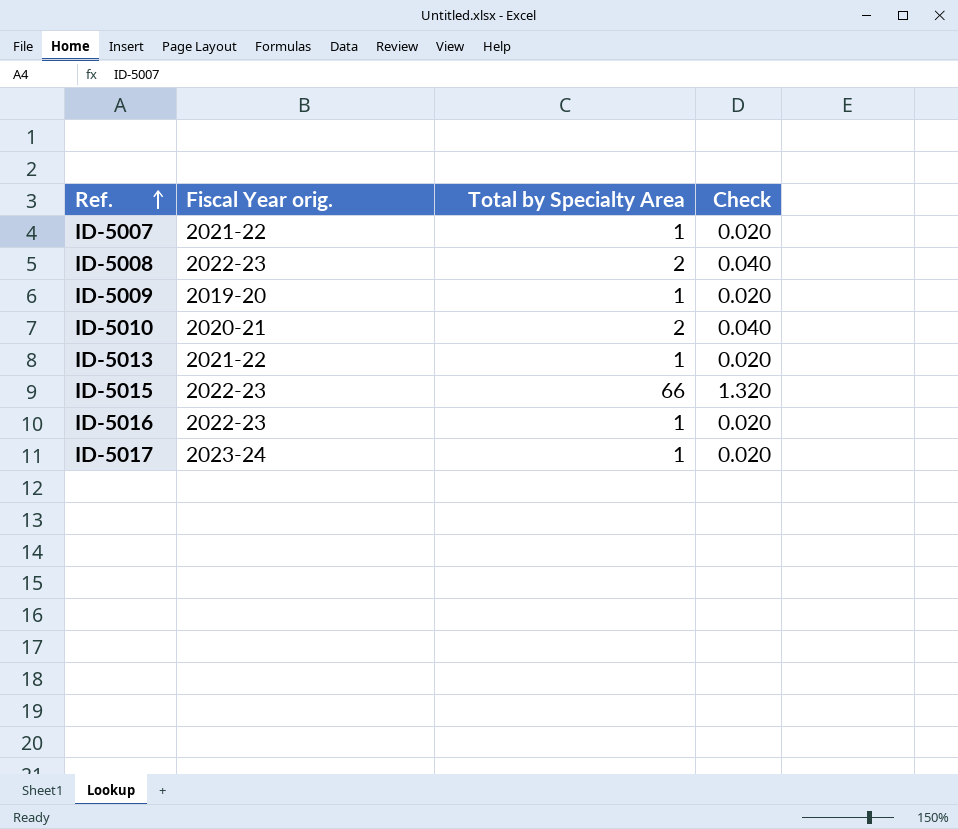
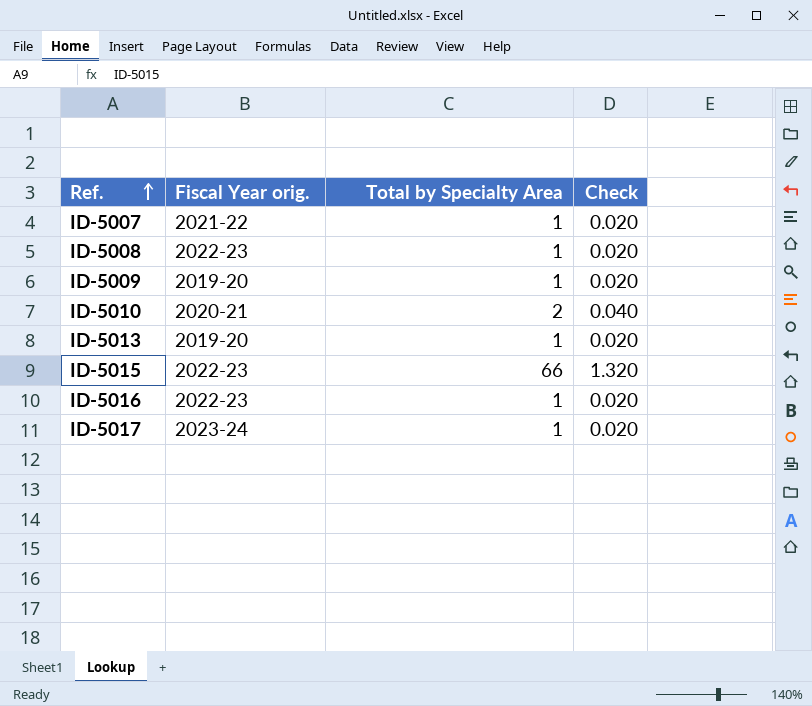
ID-5008 | Total by Specialty Area: 2 -> 1
ID-5008 | Check: 0.040 -> 0.020
ID-5013 | Fiscal Year orig.: 2021-22 -> 2019-20

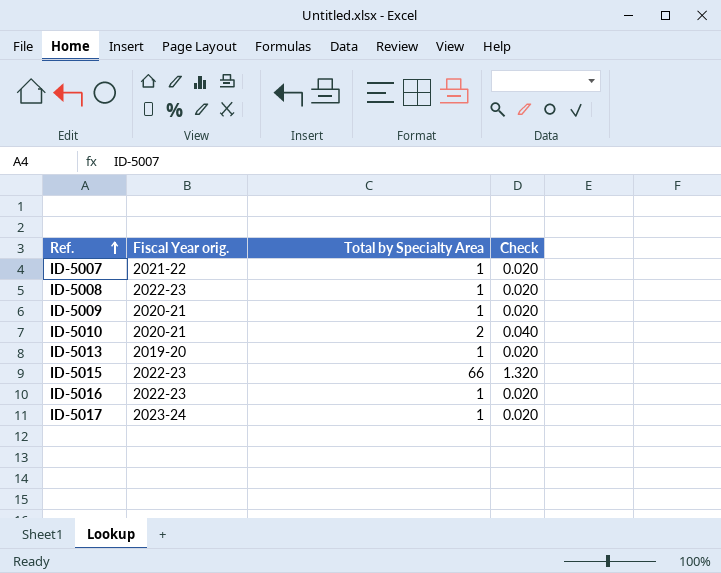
ID-5009 | Fiscal Year orig.: 2019-20 -> 2020-21

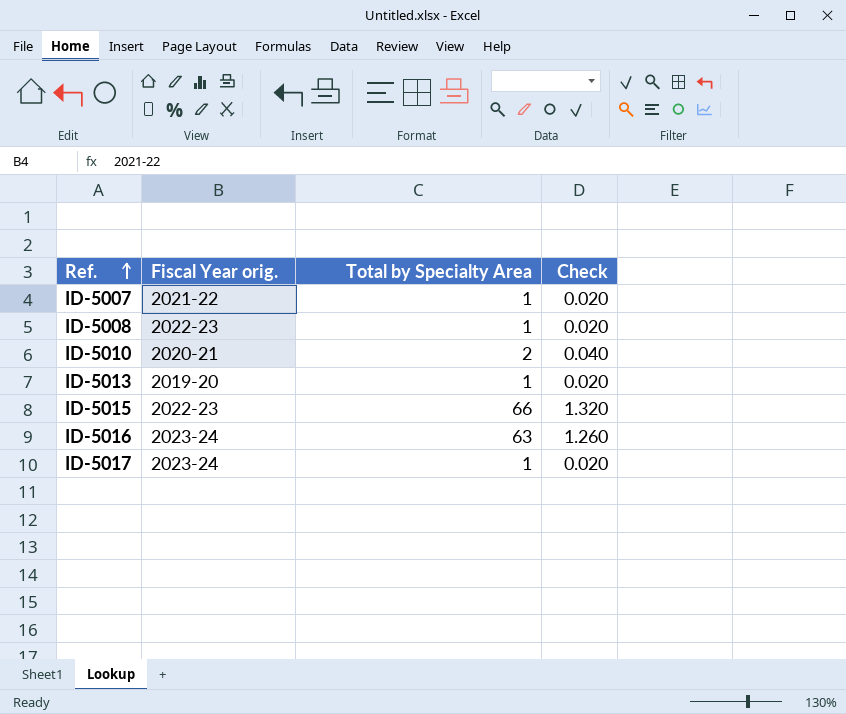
row ID-5009: 2020-21 | 1 | 0.020 -> none
ID-5016 | Fiscal Year orig.: 2022-23 -> 2023-24
ID-5016 | Total by Specialty Area: 1 -> 63
ID-5016 | Check: 0.020 -> 1.260

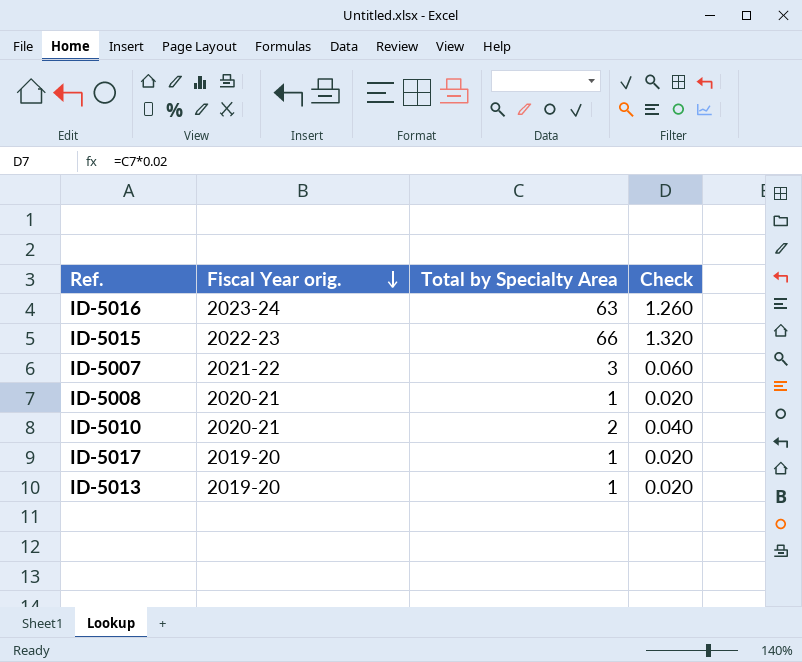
row order: Ref. ascending -> Fiscal Year orig. descending
ID-5007 | Total by Specialty Area: 1 -> 3
ID-5007 | Check: 0.020 -> 0.060
ID-5008 | Fiscal Year orig.: 2022-23 -> 2020-21
ID-5017 | Fiscal Year orig.: 2023-24 -> 2019-20

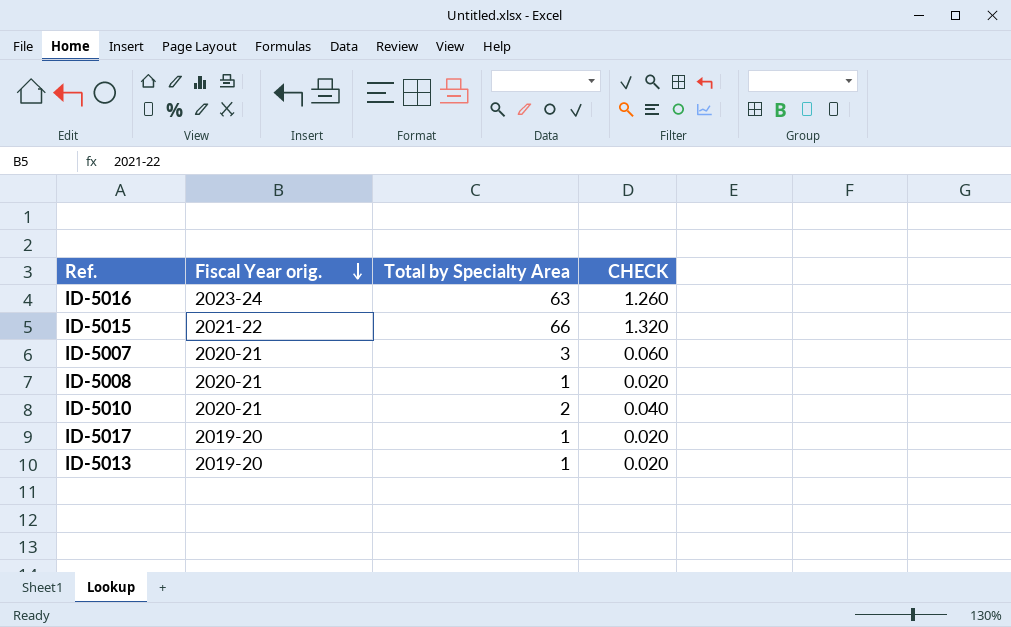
column name: Check -> CHECK
ID-5015 | Fiscal Year orig.: 2022-23 -> 2021-22
ID-5007 | Fiscal Year orig.: 2021-22 -> 2020-21

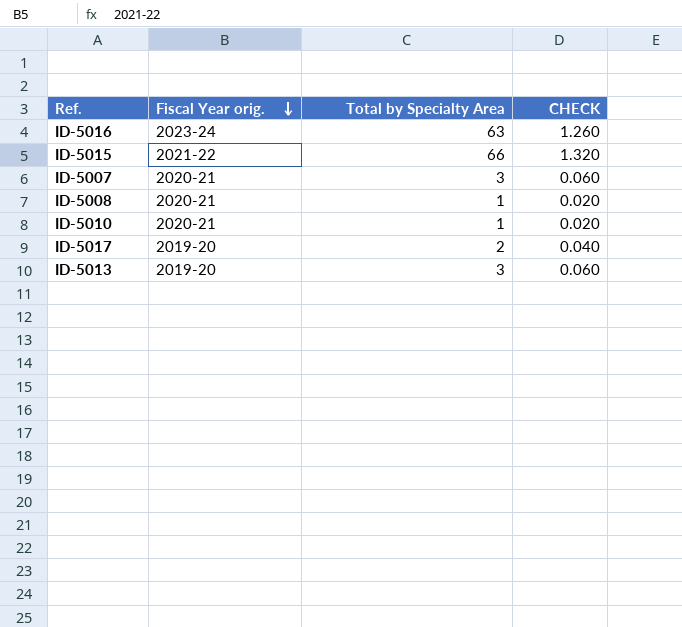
ID-5010 | Total by Specialty Area: 2 -> 1
ID-5010 | CHECK: 0.040 -> 0.020
ID-5017 | Total by Specialty Area: 1 -> 2
ID-5017 | CHECK: 0.020 -> 0.040
ID-5013 | Total by Specialty Area: 1 -> 3
ID-5013 | CHECK: 0.020 -> 0.060

